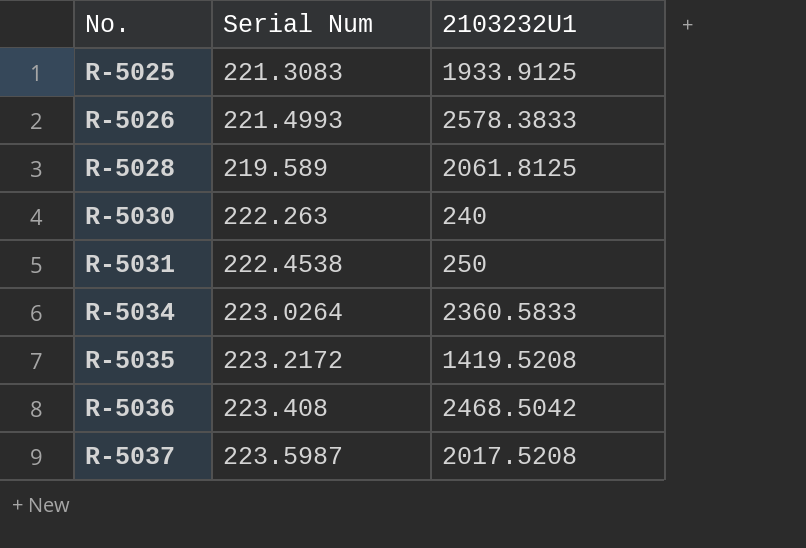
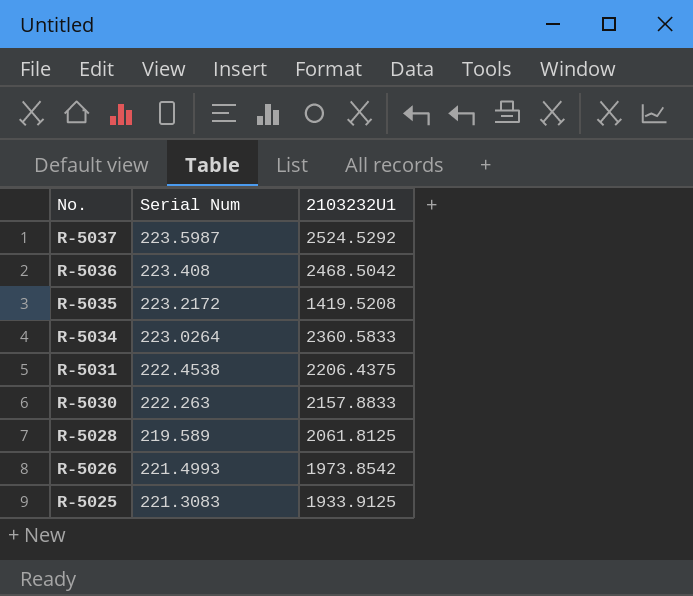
row order: No. ascending -> No. descending
R-5037 | 2103232U1: 2017.5208 -> 2524.5292
R-5031 | 2103232U1: 250 -> 2206.4375
R-5030 | 2103232U1: 240 -> 2157.8833
R-5026 | 2103232U1: 2578.3833 -> 1973.8542

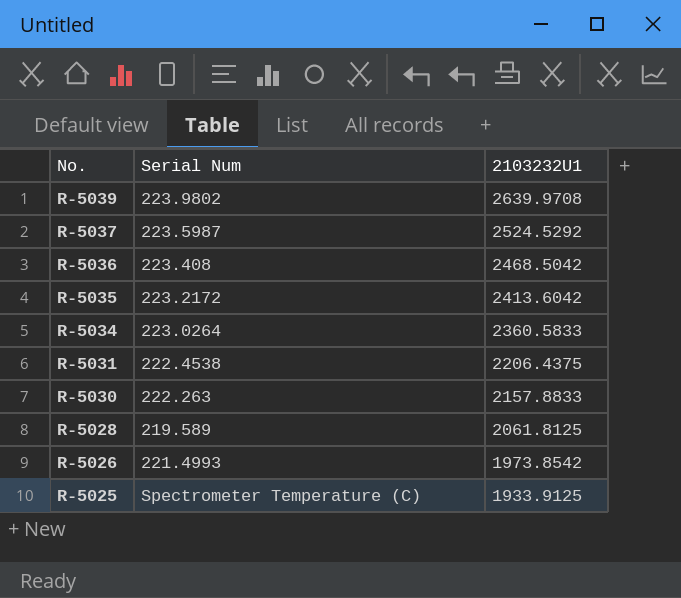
row R-5039: none -> 223.9802 | 2639.9708
R-5035 | 2103232U1: 1419.5208 -> 2413.6042
R-5025 | Serial Num: 221.3083 -> Spectrometer Temperature (C)

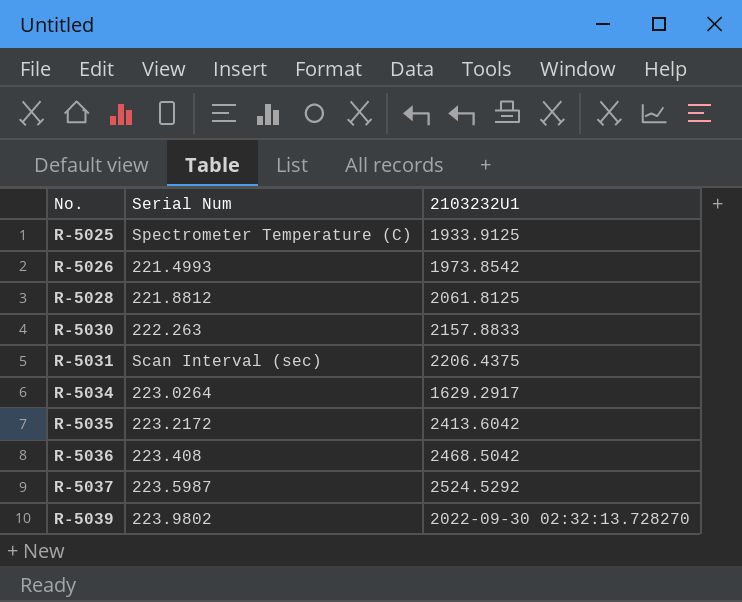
row order: No. descending -> No. ascending
R-5028 | Serial Num: 219.589 -> 221.8812
R-5031 | Serial Num: 222.4538 -> Scan Interval (sec)
R-5034 | 2103232U1: 2360.5833 -> 1629.2917
R-5039 | 2103232U1: 2639.9708 -> 2022-09-30 02:32:13.728270

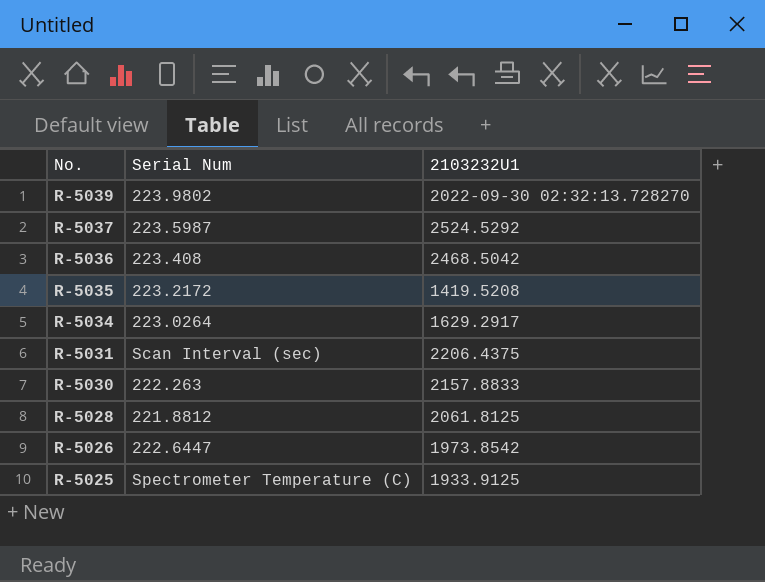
row order: No. ascending -> No. descending
R-5035 | 2103232U1: 2413.6042 -> 1419.5208
R-5026 | Serial Num: 221.4993 -> 222.6447

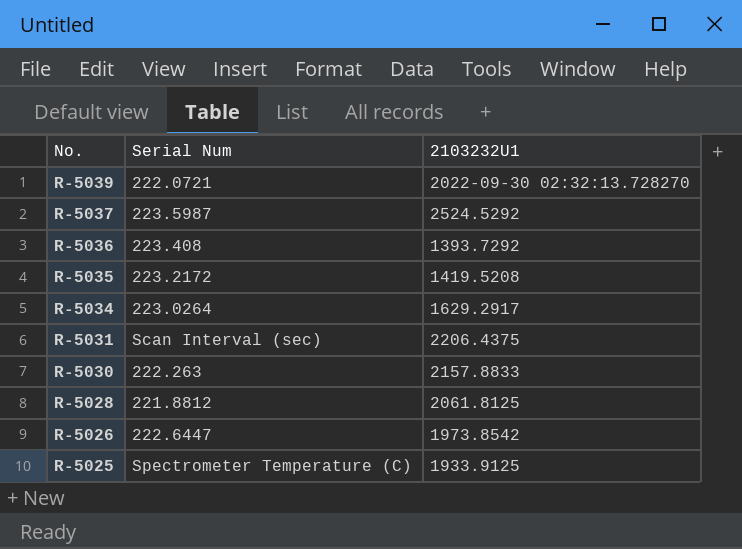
R-5039 | Serial Num: 223.9802 -> 222.0721
R-5036 | 2103232U1: 2468.5042 -> 1393.7292

